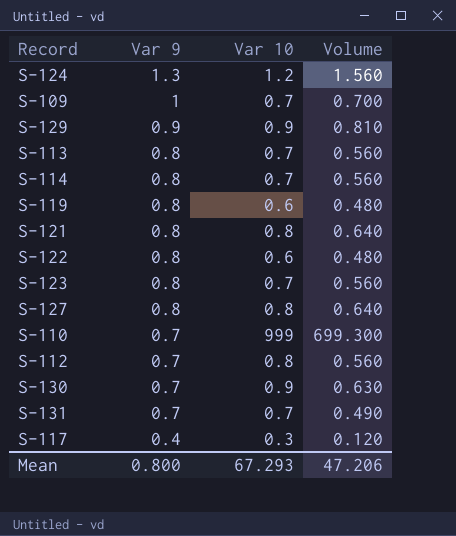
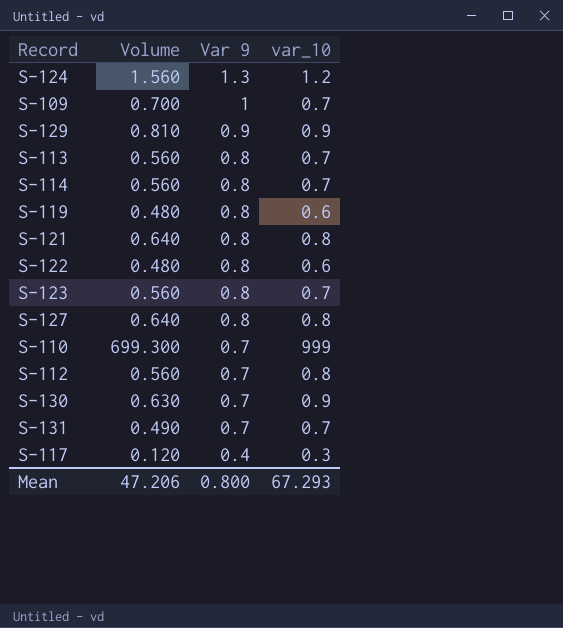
column Volume | position: 4 -> 2
column name: Var 10 -> var_10

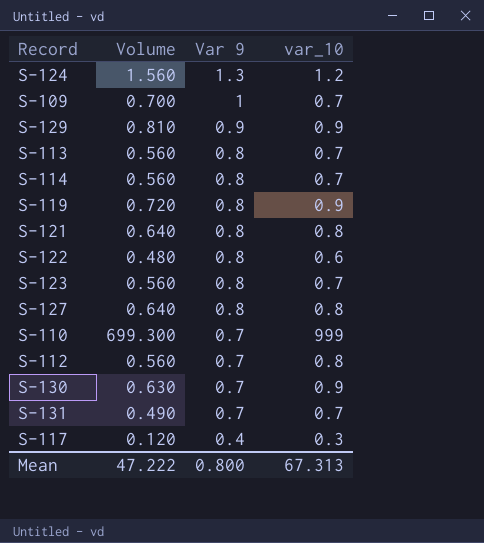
S-119 | Volume: 0.480 -> 0.720
S-119 | var_10: 0.6 -> 0.9
Mean | Volume: 47.206 -> 47.222
Mean | var_10: 67.293 -> 67.313

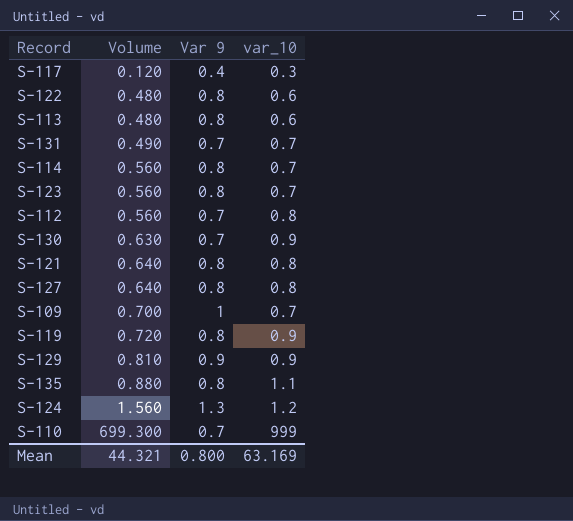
row order: Var 9 descending -> Volume ascending
S-113 | Volume: 0.560 -> 0.480
S-113 | var_10: 0.7 -> 0.6
row S-135: none -> 0.880 | 0.8 | 1.1
Mean | Volume: 47.222 -> 44.321
Mean | var_10: 67.313 -> 63.169

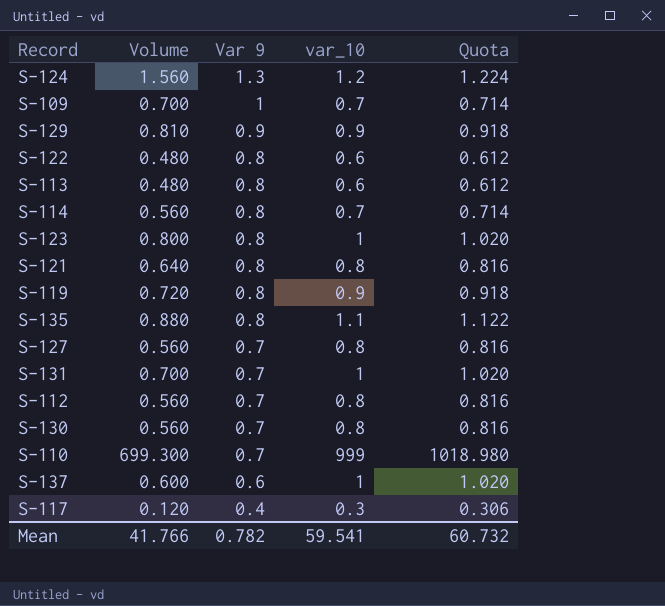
row order: Volume ascending -> Var 9 descending
column Quota | formula: none -> [var_10] * 1.02
S-123 | Volume: 0.560 -> 0.800
S-123 | var_10: 0.7 -> 1
S-127 | Volume: 0.640 -> 0.560
S-127 | Var 9: 0.8 -> 0.7
S-131 | Volume: 0.490 -> 0.700
S-131 | var_10: 0.7 -> 1
S-130 | Volume: 0.630 -> 0.560
S-130 | var_10: 0.9 -> 0.8
row S-137: none -> 0.600 | 0.6 | 1 | 1.020
Mean | Volume: 44.321 -> 41.766
Mean | Var 9: 0.800 -> 0.782
Mean | var_10: 63.169 -> 59.541

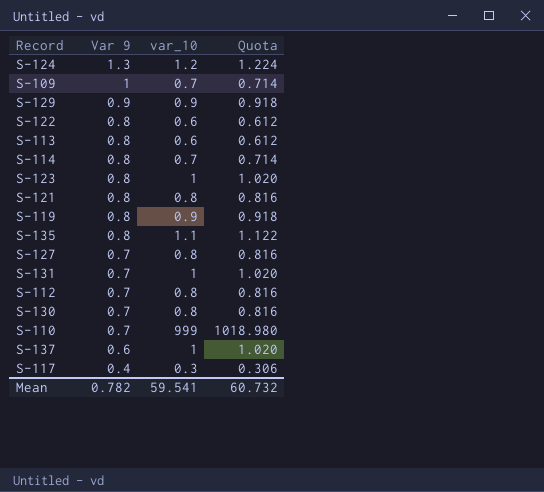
column Volume | formula: [Var 9] * [var_10] -> none

